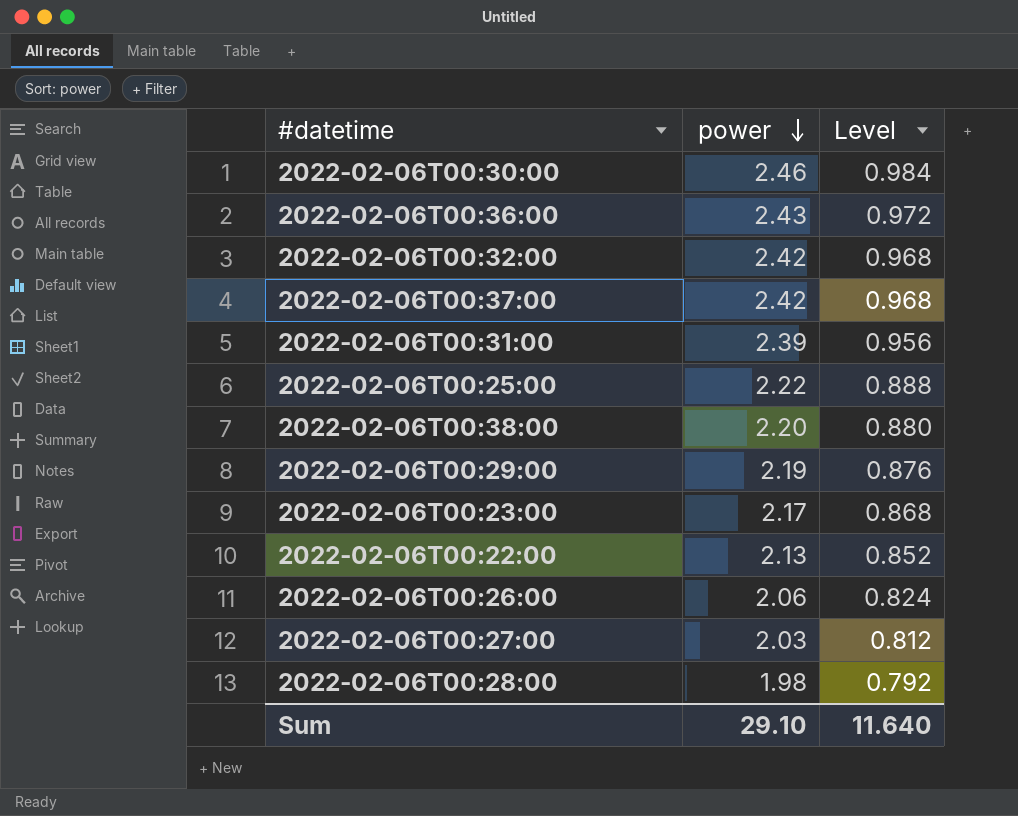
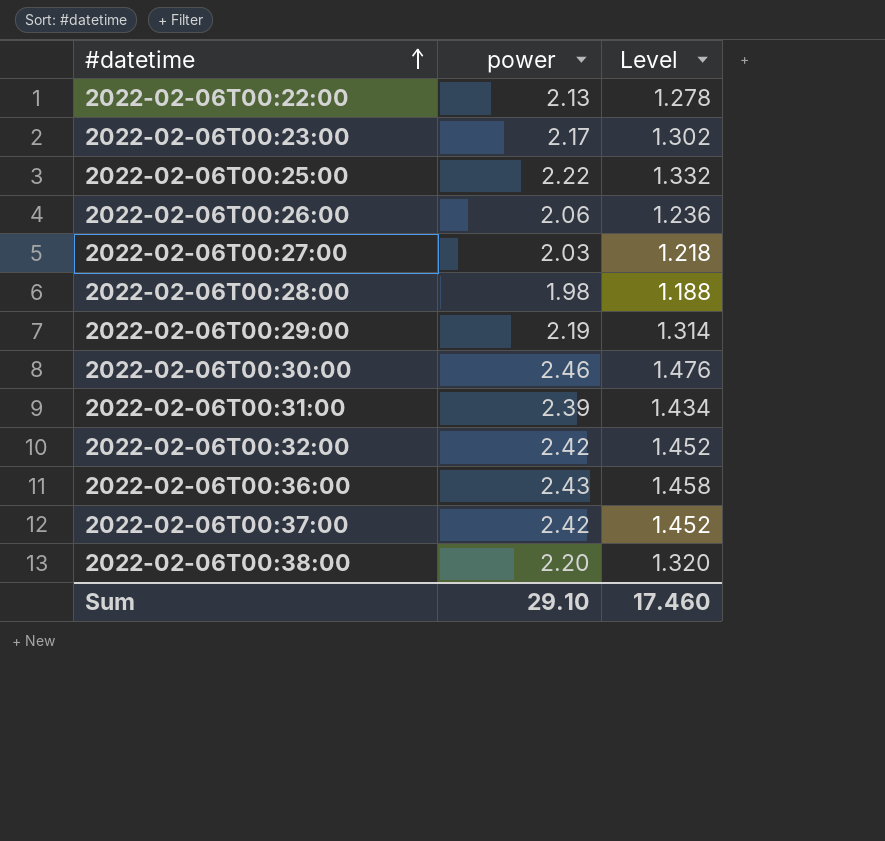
row order: power descending -> #datetime ascending
column Level | formula: [power] * 0.4 -> [power] * 0.6
Sum | Level: 11.640 -> 17.460

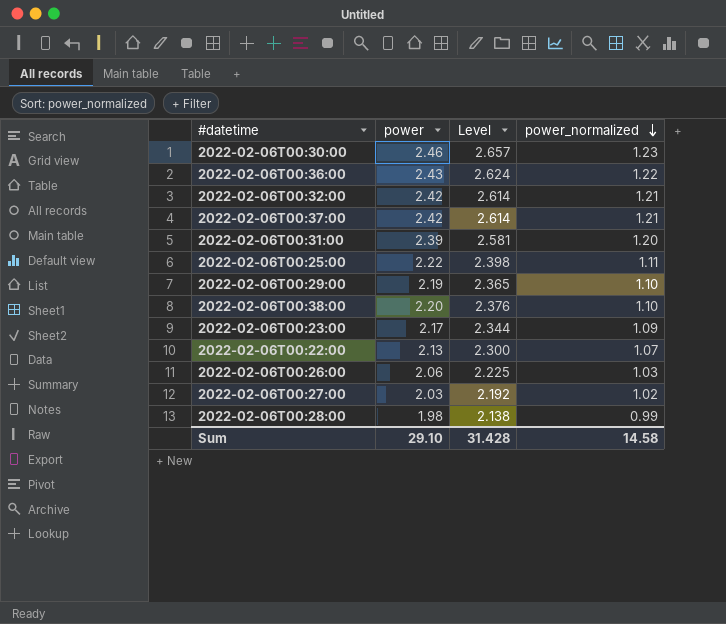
row order: #datetime ascending -> power_normalized descending
column Level | formula: [power] * 0.6 -> [power] * 1.08
column power_normalized | formula: none -> [power] * 0.5
Sum | Level: 17.460 -> 31.428

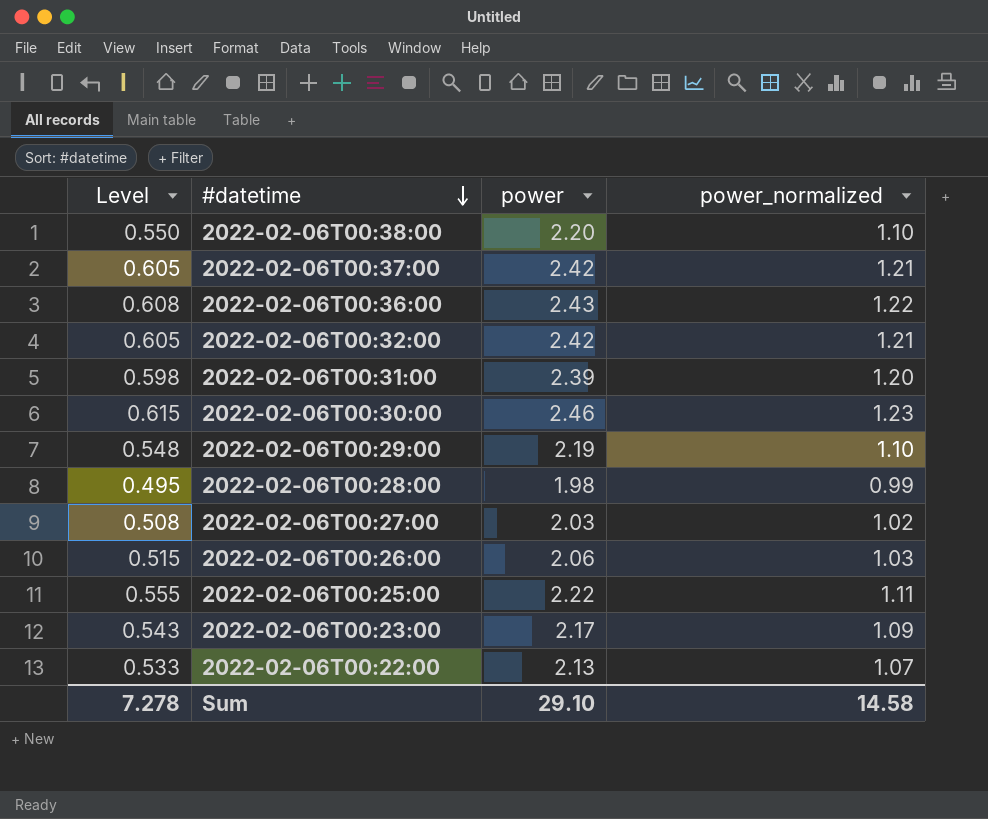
row order: power_normalized descending -> #datetime descending
column Level | formula: [power] * 1.08 -> [power] * 0.25
column Level | position: 3 -> 1
Sum | Level: 31.428 -> 7.278

